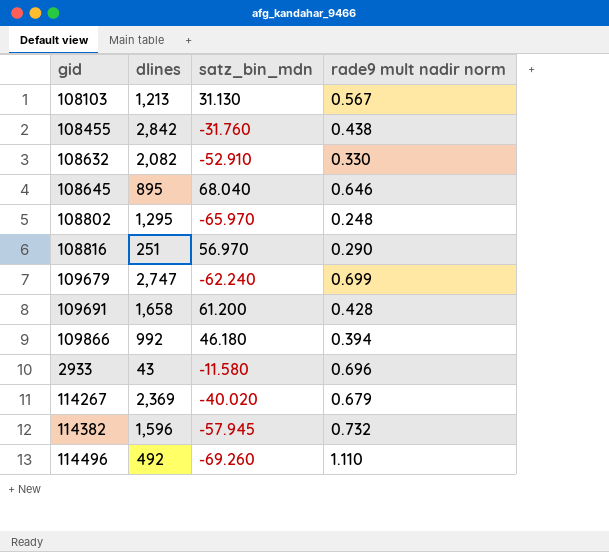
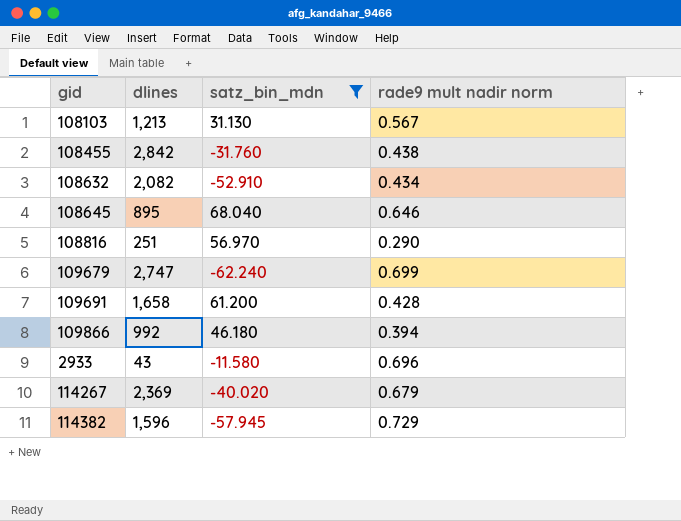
filter: none -> satz_bin_mdn >= -62.240
108632 | rade9 mult nadir norm: 0.330 -> 0.434
114382 | rade9 mult nadir norm: 0.732 -> 0.729

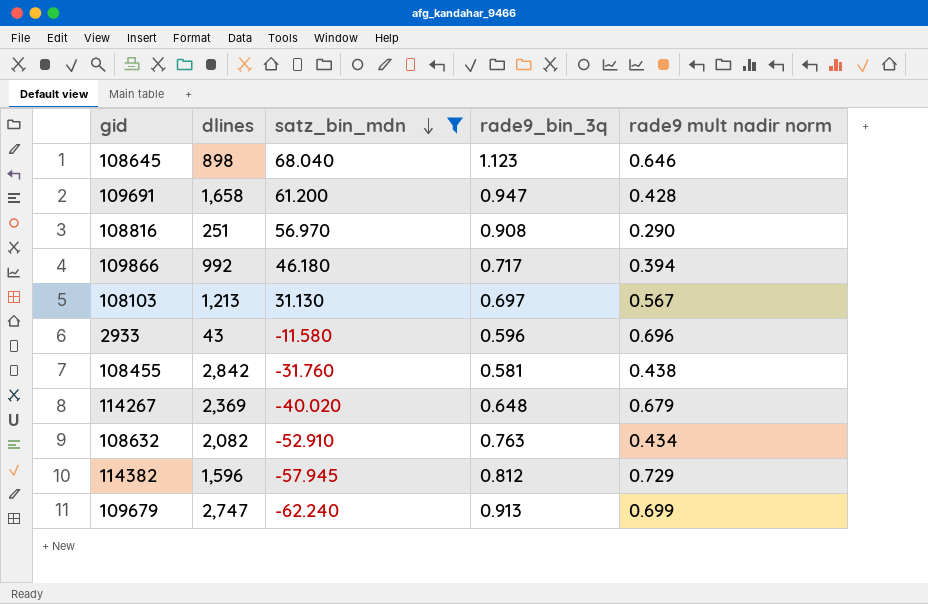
row order: none -> satz_bin_mdn descending
column rade9_bin_3q | position: none -> 4
108645 | dlines: 895 -> 898

